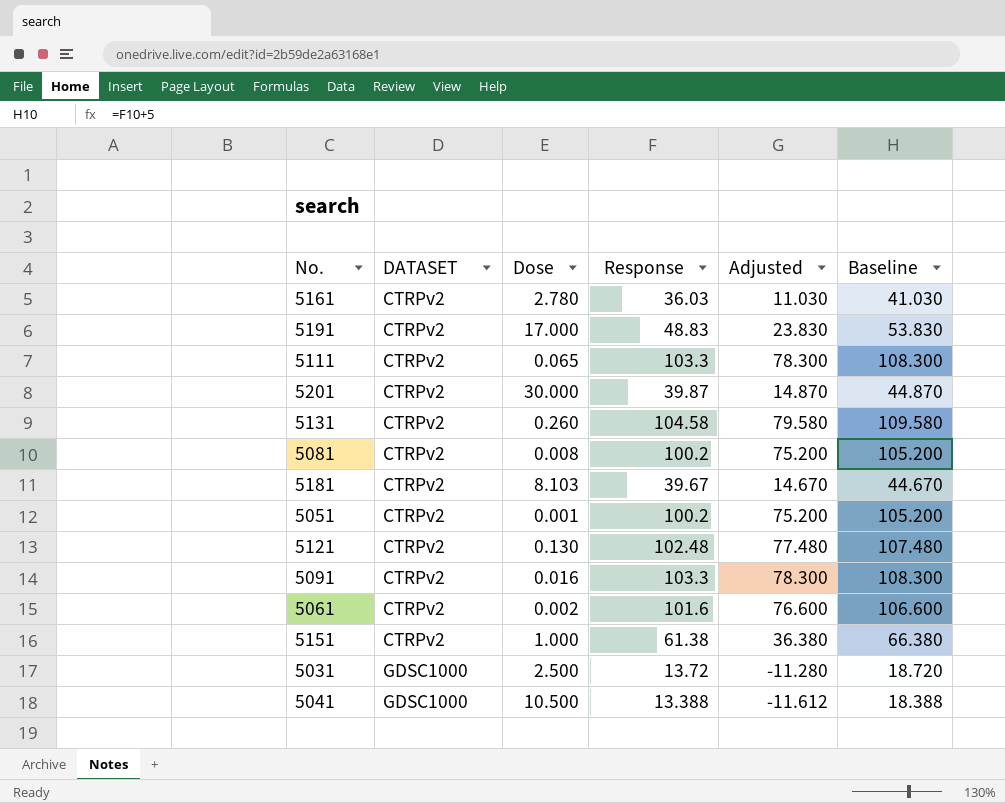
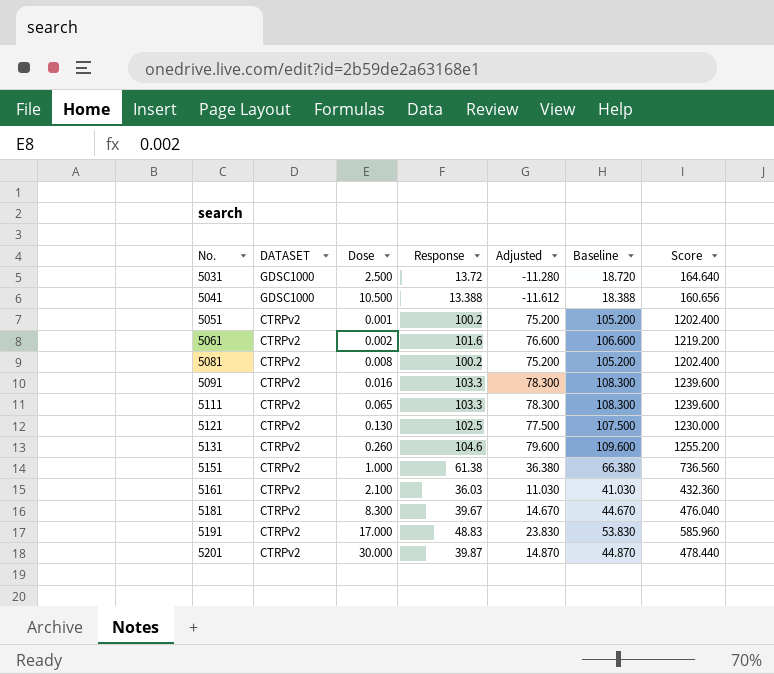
row order: DATASET ascending -> No. ascending
column Score | formula: none -> [Response] * 12
5121 | Response: 102.48 -> 102.5
5121 | Adjusted: 77.480 -> 77.500
5121 | Baseline: 107.480 -> 107.500
5131 | Response: 104.58 -> 104.6
5131 | Adjusted: 79.580 -> 79.600
5131 | Baseline: 109.580 -> 109.600
5161 | Dose: 2.780 -> 2.100
5181 | Dose: 8.103 -> 8.300

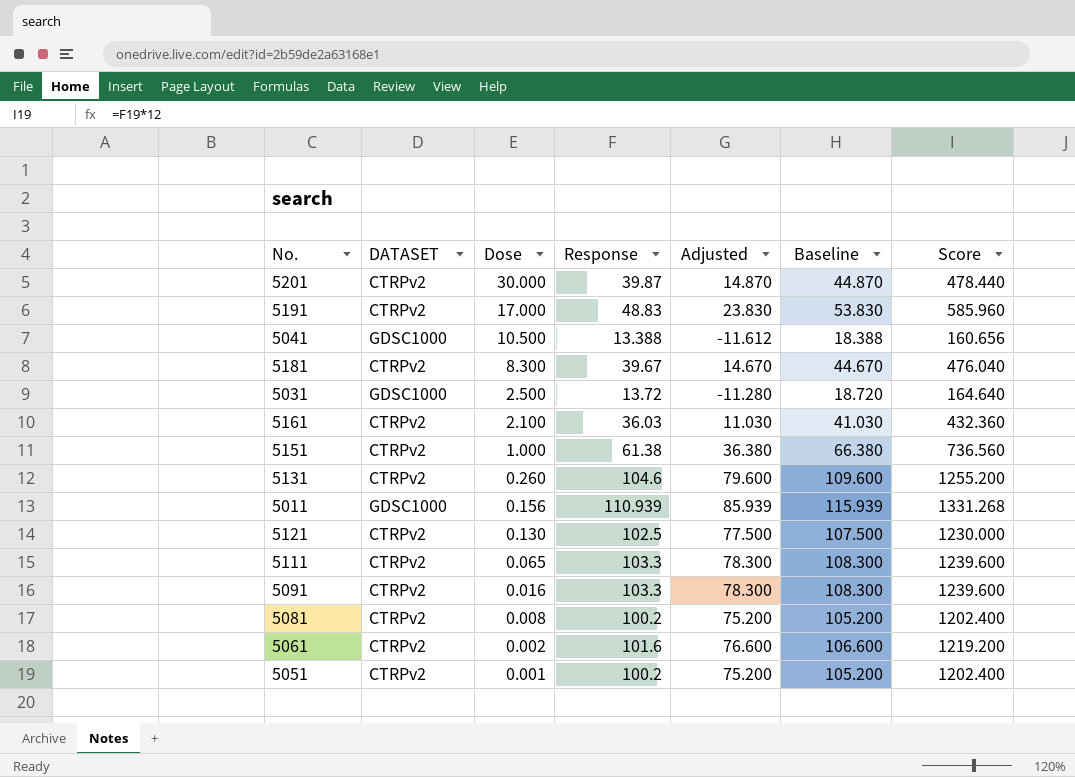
row order: No. ascending -> Dose descending
row 5011: none -> GDSC1000 | 0.156 | 110.939 | 85.939 | 115.939 | 1331.268

